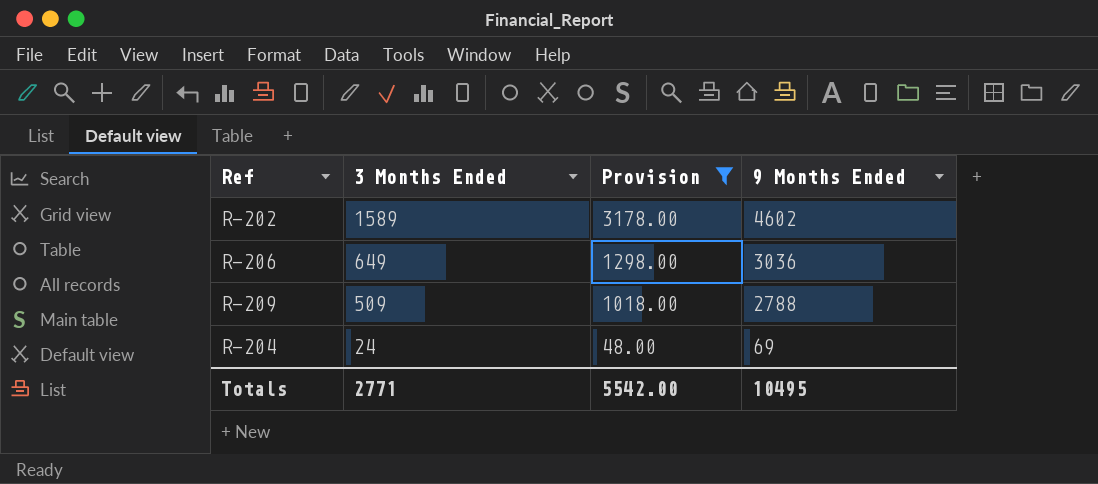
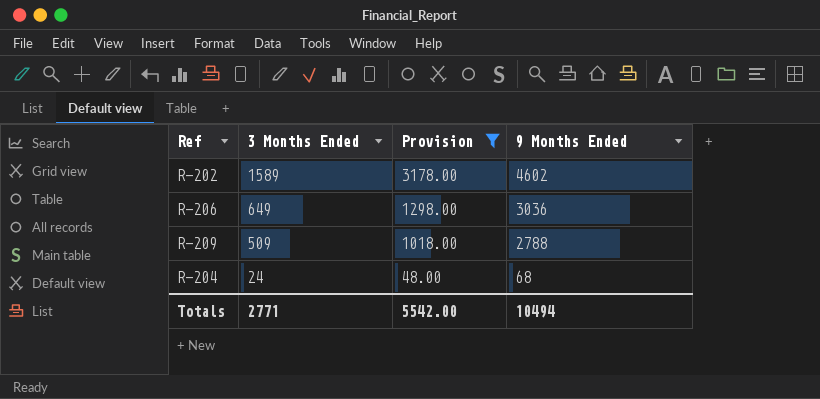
R-204 | 9 Months Ended: 69 -> 68
Totals | 9 Months Ended: 10495 -> 10494

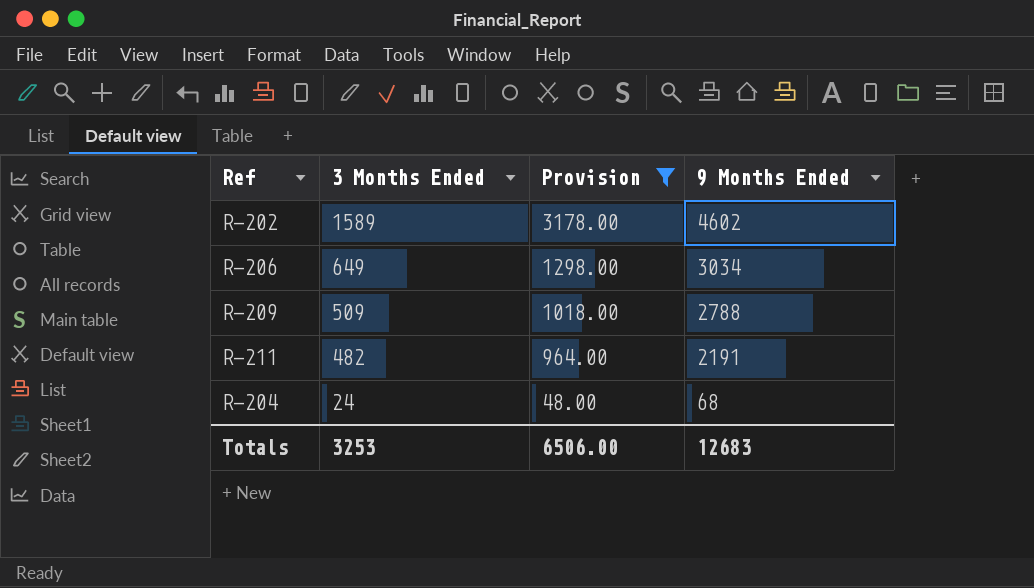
R-206 | 9 Months Ended: 3036 -> 3034
row R-211: none -> 482 | 964.00 | 2191
Totals | 3 Months Ended: 2771 -> 3253
Totals | Provision: 5542.00 -> 6506.00
Totals | 9 Months Ended: 10494 -> 12683

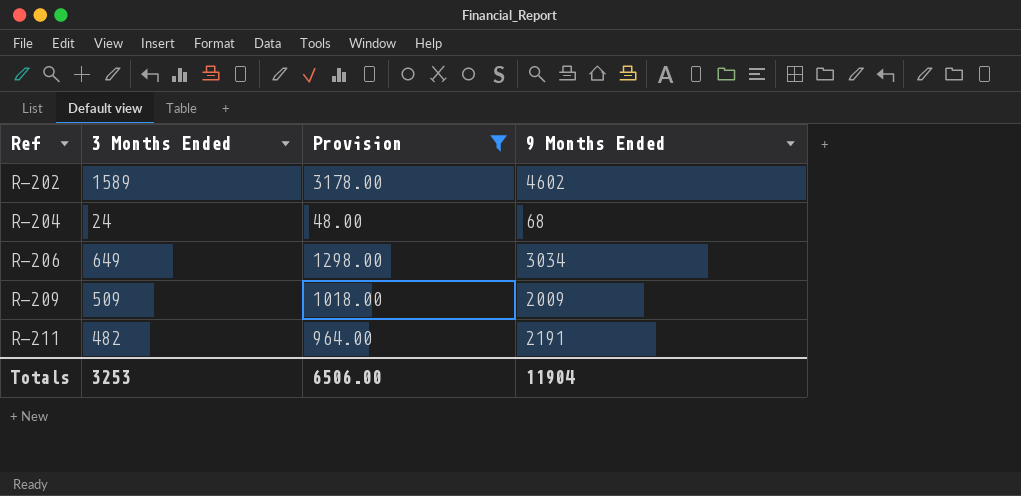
row order: 3 Months Ended descending -> Ref ascending
R-209 | 9 Months Ended: 2788 -> 2009
Totals | 9 Months Ended: 12683 -> 11904

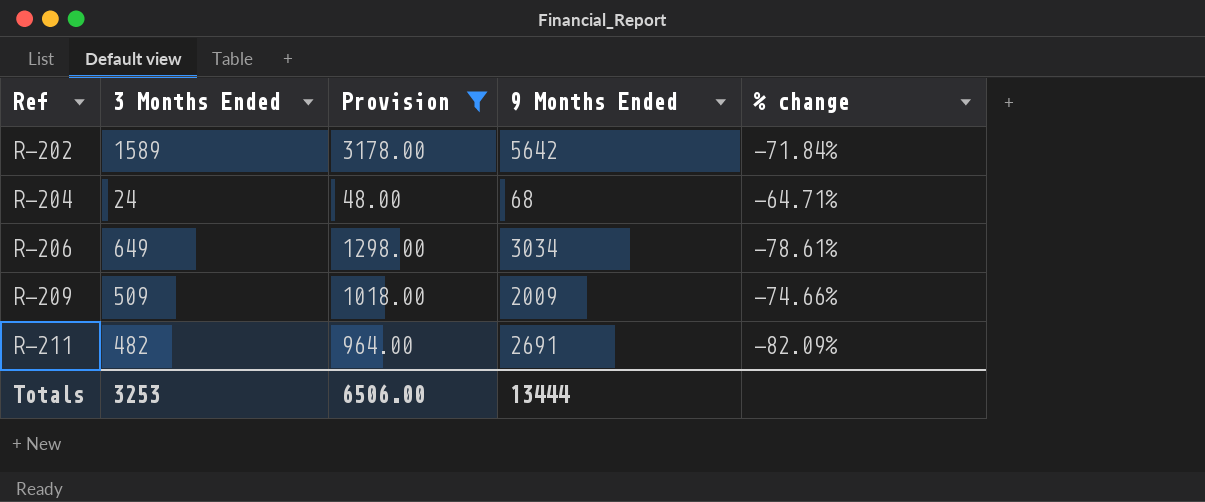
column % change | formula: none -> ([3 Months Ended] - [9 Months Ended]) / [9 Months Ended]
R-202 | 9 Months Ended: 4602 -> 5642
R-211 | 9 Months Ended: 2191 -> 2691
Totals | 9 Months Ended: 11904 -> 13444

